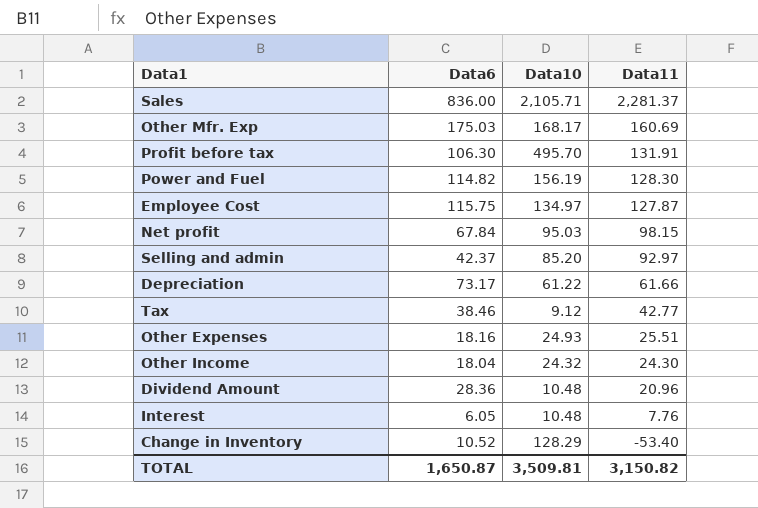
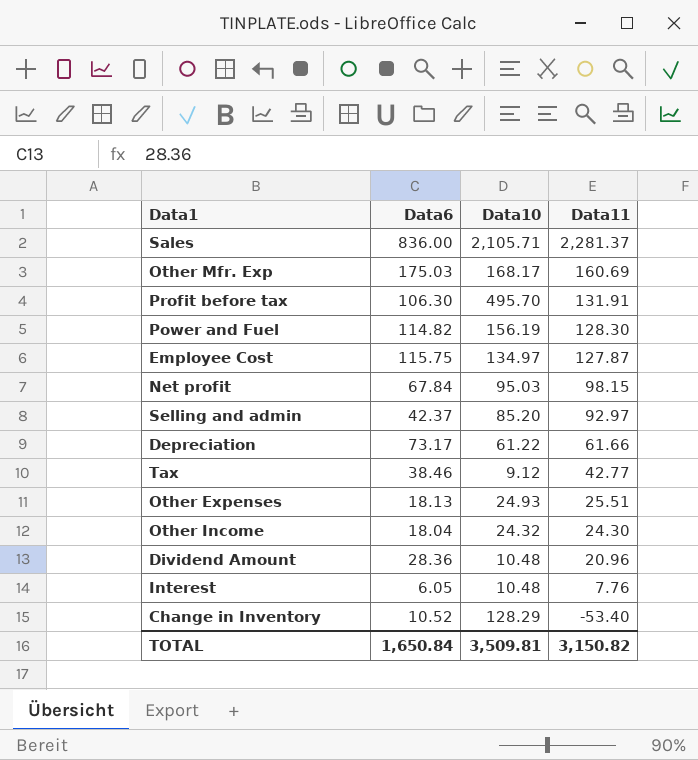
Other Expenses | Data6: 18.16 -> 18.13
TOTAL | Data6: 1,650.87 -> 1,650.84

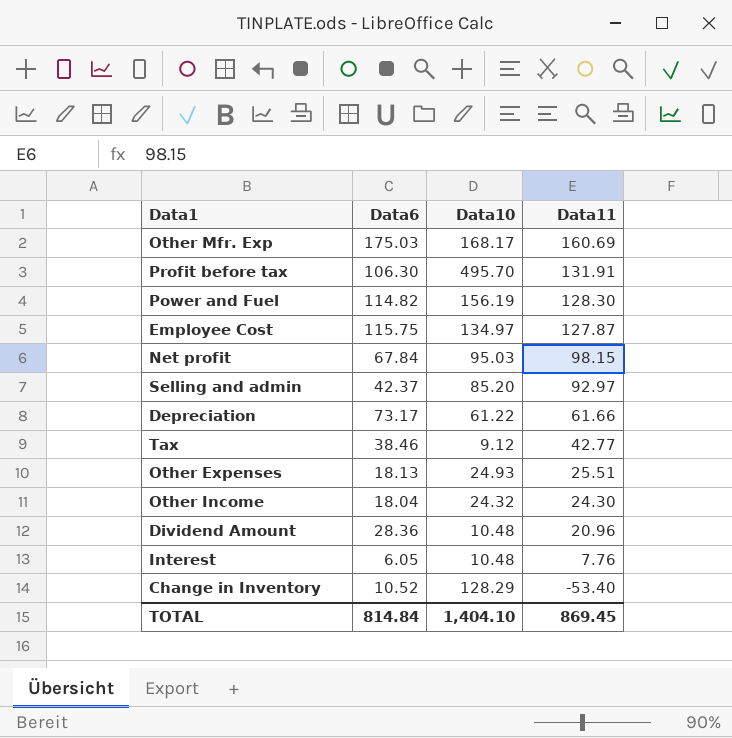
row Sales: 836.00 | 2,105.71 | 2,281.37 -> none
TOTAL | Data6: 1,650.84 -> 814.84
TOTAL | Data10: 3,509.81 -> 1,404.10
TOTAL | Data11: 3,150.82 -> 869.45

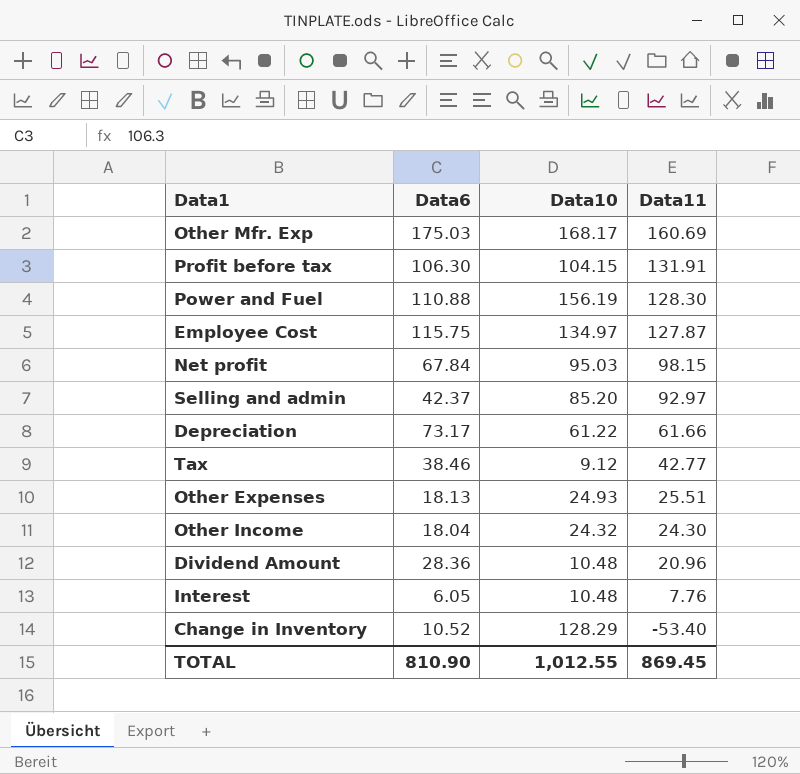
Profit before tax | Data10: 495.70 -> 104.15
Power and Fuel | Data6: 114.82 -> 110.88
TOTAL | Data6: 814.84 -> 810.90
TOTAL | Data10: 1,404.10 -> 1,012.55

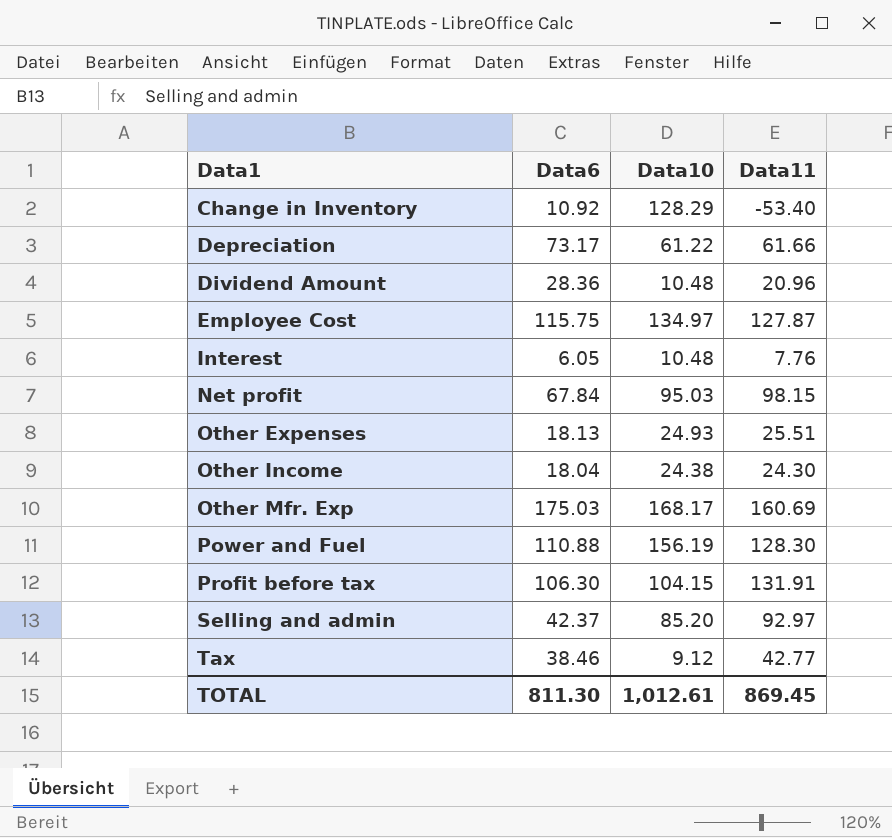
row order: Data11 descending -> Data1 ascending
Change in Inventory | Data6: 10.52 -> 10.92
Other Income | Data10: 24.32 -> 24.38
TOTAL | Data6: 810.90 -> 811.30
TOTAL | Data10: 1,012.55 -> 1,012.61

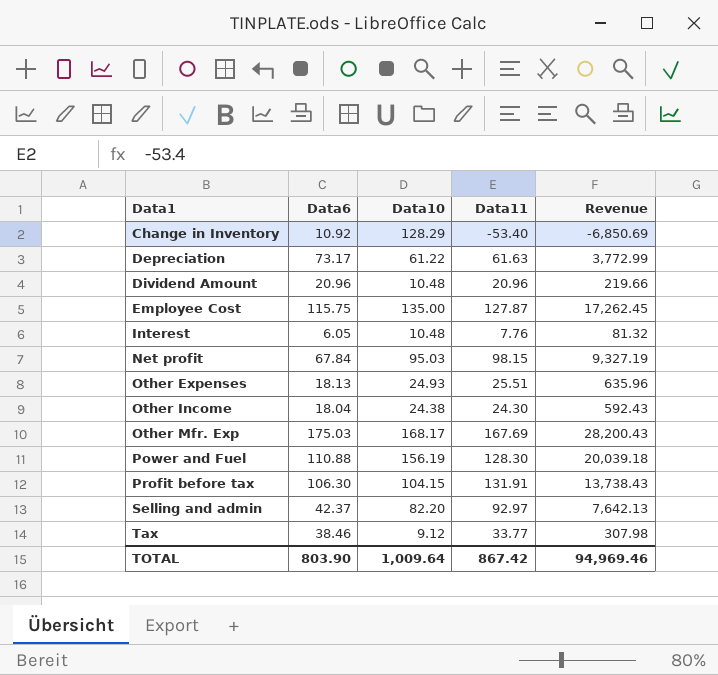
column Revenue | formula: none -> [Data10] * [Data11]
Depreciation | Data11: 61.66 -> 61.63
Dividend Amount | Data6: 28.36 -> 20.96
Employee Cost | Data10: 134.97 -> 135.00
Other Mfr. Exp | Data11: 160.69 -> 167.69
Selling and admin | Data10: 85.20 -> 82.20
Tax | Data11: 42.77 -> 33.77
TOTAL | Data6: 811.30 -> 803.90
TOTAL | Data10: 1,012.61 -> 1,009.64
TOTAL | Data11: 869.45 -> 867.42

